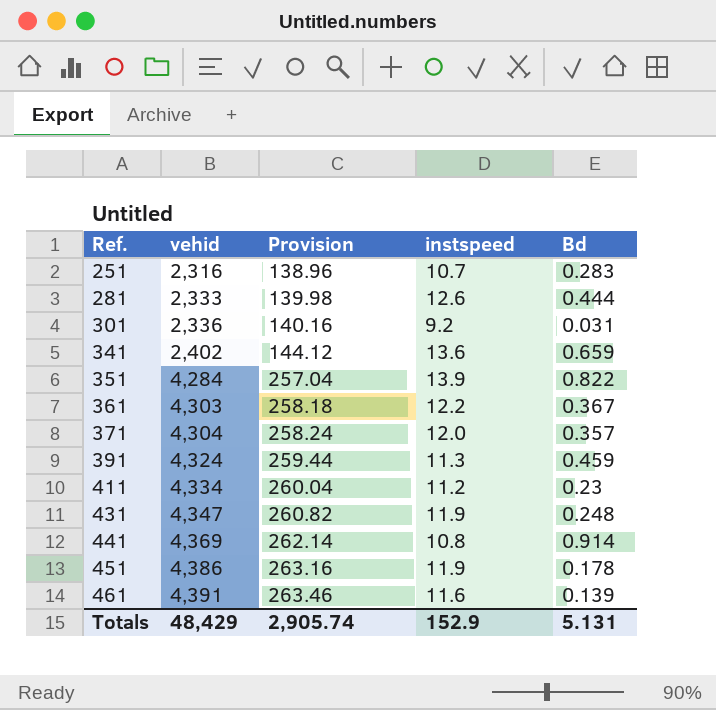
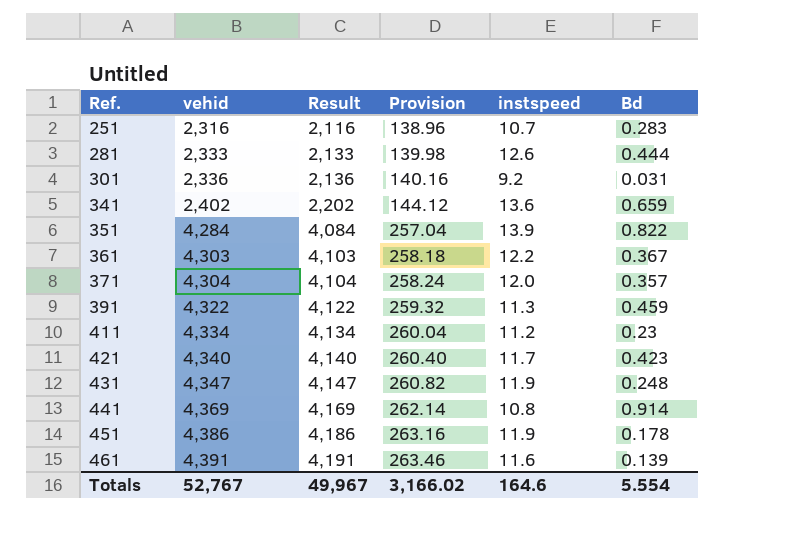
column Result | formula: none -> [vehid] - 200
391 | vehid: 4,324 -> 4,322
391 | Provision: 259.44 -> 259.32
row 421: none -> 4,340 | 4,140 | 260.40 | 11.7 | 0.423
Totals | vehid: 48,429 -> 52,767
Totals | Provision: 2,905.74 -> 3,166.02
Totals | instspeed: 152.9 -> 164.6
Totals | Bd: 5.131 -> 5.554

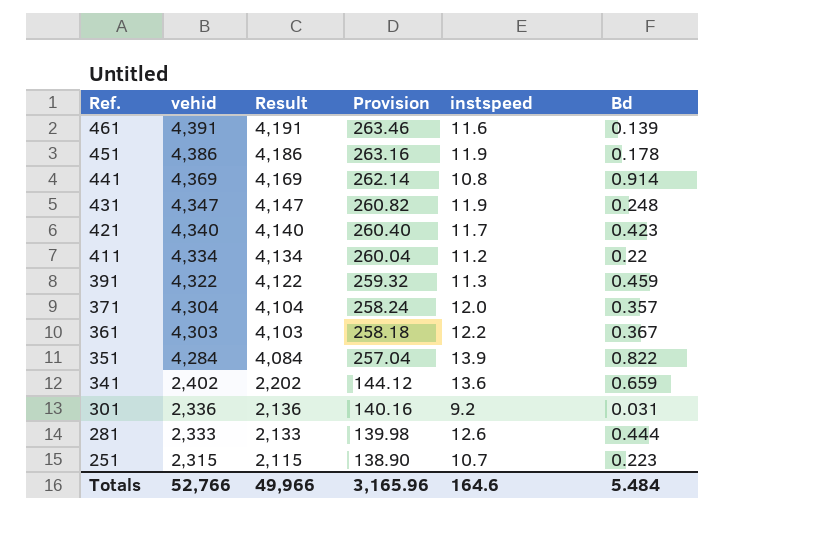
row order: Ref. ascending -> Ref. descending
411 | Bd: 0.23 -> 0.22
251 | vehid: 2,316 -> 2,315
251 | Result: 2,116 -> 2,115
251 | Provision: 138.96 -> 138.90
251 | Bd: 0.283 -> 0.223
Totals | vehid: 52,767 -> 52,766
Totals | Result: 49,967 -> 49,966
Totals | Provision: 3,166.02 -> 3,165.96
Totals | Bd: 5.554 -> 5.484

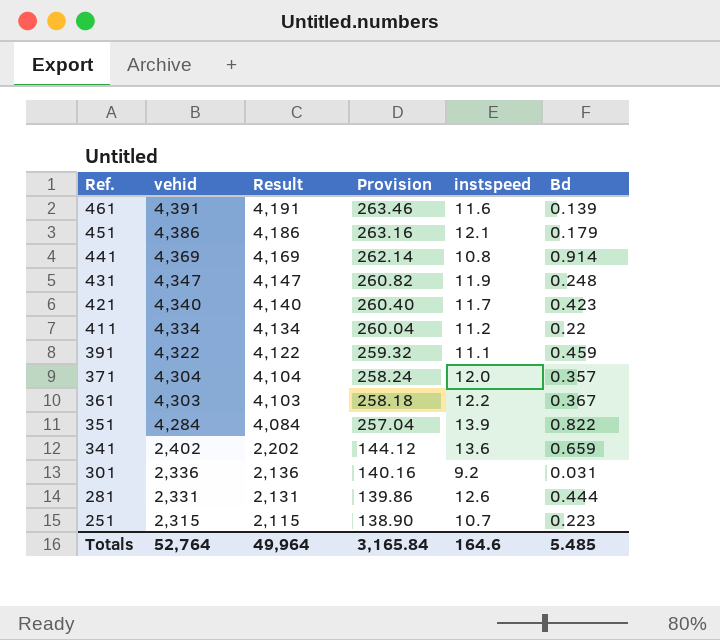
451 | instspeed: 11.9 -> 12.1
451 | Bd: 0.178 -> 0.179
391 | instspeed: 11.3 -> 11.1
281 | vehid: 2,333 -> 2,331
281 | Result: 2,133 -> 2,131
281 | Provision: 139.98 -> 139.86
Totals | vehid: 52,766 -> 52,764
Totals | Result: 49,966 -> 49,964
Totals | Provision: 3,165.96 -> 3,165.84
Totals | Bd: 5.484 -> 5.485

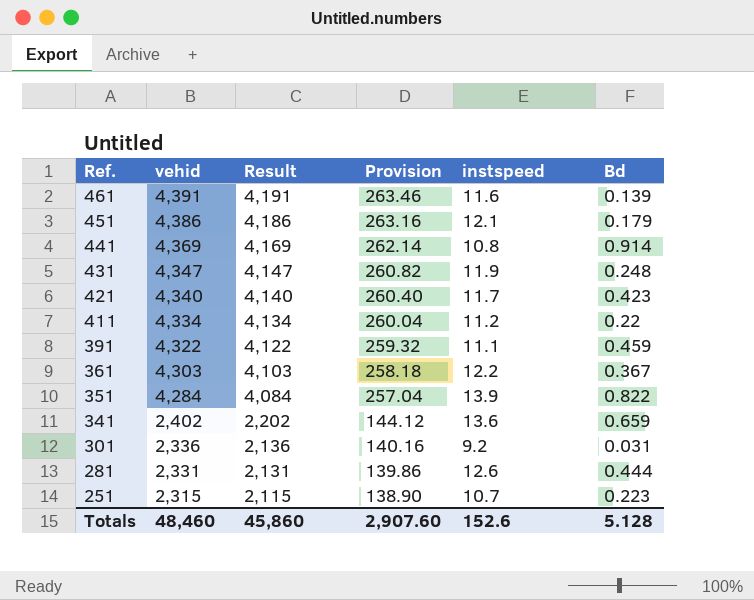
row 371: 4,304 | 4,104 | 258.24 | 12.0 | 0.357 -> none
Totals | vehid: 52,764 -> 48,460
Totals | Result: 49,964 -> 45,860
Totals | Provision: 3,165.84 -> 2,907.60
Totals | instspeed: 164.6 -> 152.6
Totals | Bd: 5.485 -> 5.128

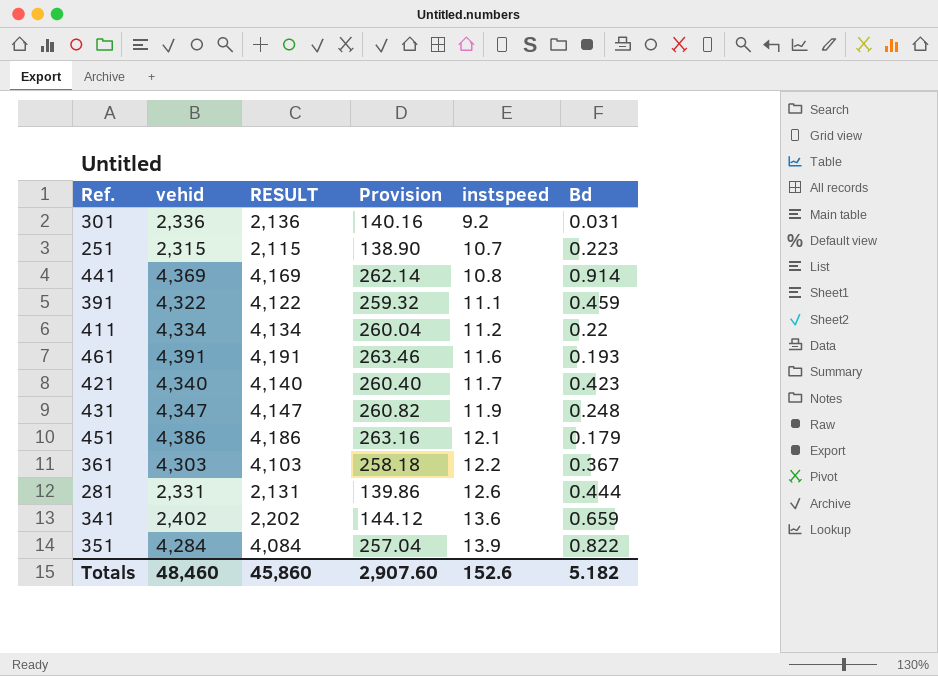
row order: Ref. descending -> instspeed ascending
column name: Result -> RESULT
461 | Bd: 0.139 -> 0.193
Totals | Bd: 5.128 -> 5.182

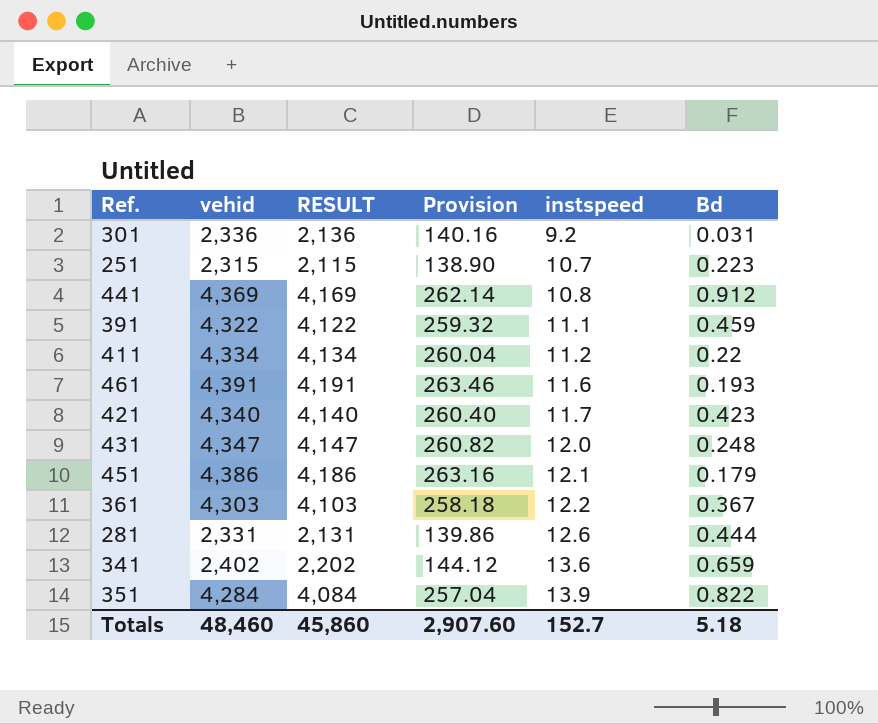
441 | Bd: 0.914 -> 0.912
431 | instspeed: 11.9 -> 12.0
Totals | instspeed: 152.6 -> 152.7
Totals | Bd: 5.182 -> 5.18

